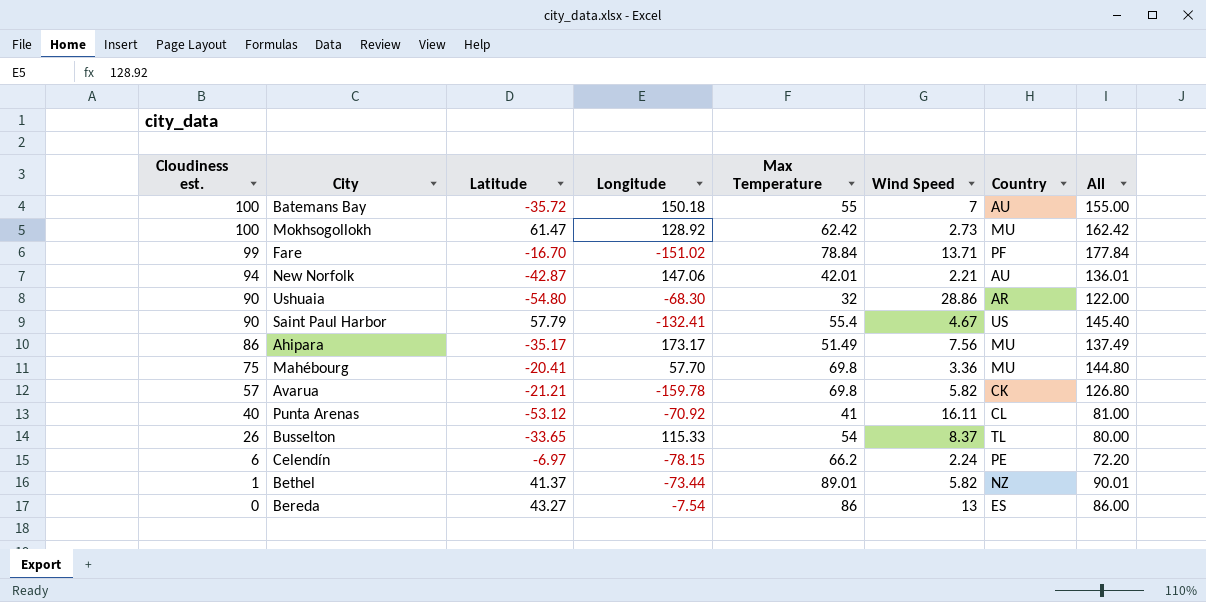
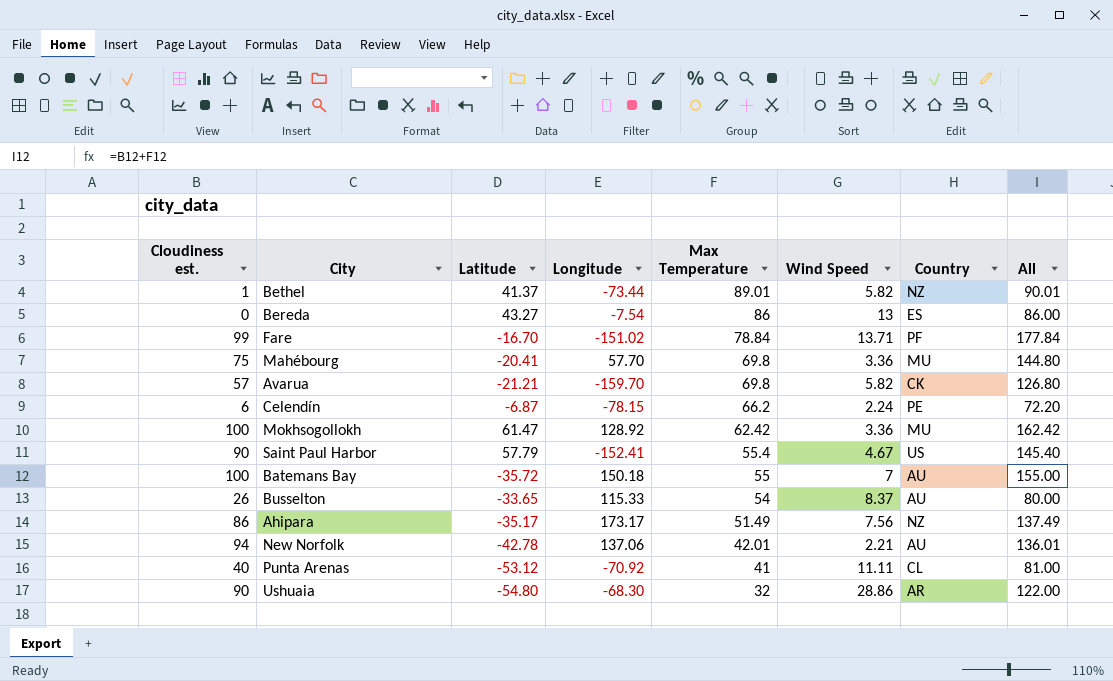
row order: Cloudiness est. descending -> Max Temperature descending
Avarua | Longitude: -159.78 -> -159.70
Celendín | Latitude: -6.97 -> -6.87
Mokhsogollokh | Wind Speed: 2.73 -> 3.36
Saint Paul Harbor | Longitude: -132.41 -> -152.41
Busselton | Country: TL -> AU
Ahipara | Country: MU -> NZ
New Norfolk | Latitude: -42.87 -> -42.78
New Norfolk | Longitude: 147.06 -> 137.06
Punta Arenas | Wind Speed: 16.11 -> 11.11

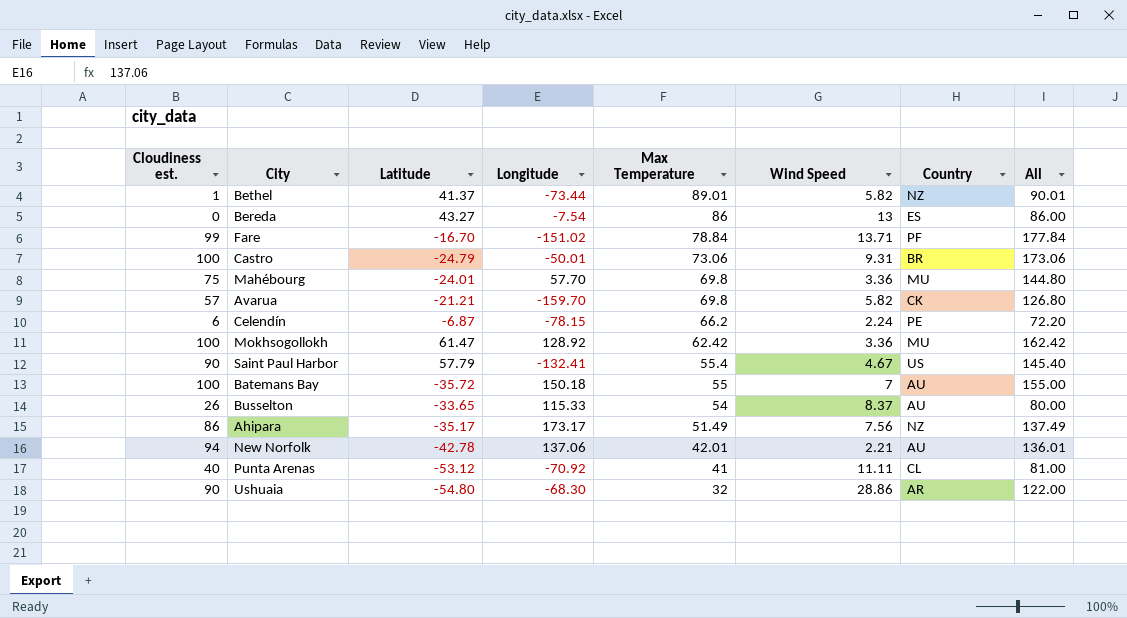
row Castro: none -> 100 | -24.79 | -50.01 | 73.06 | 9.31 | BR | 173.06
Mahébourg | Latitude: -20.41 -> -24.01
Saint Paul Harbor | Longitude: -152.41 -> -132.41

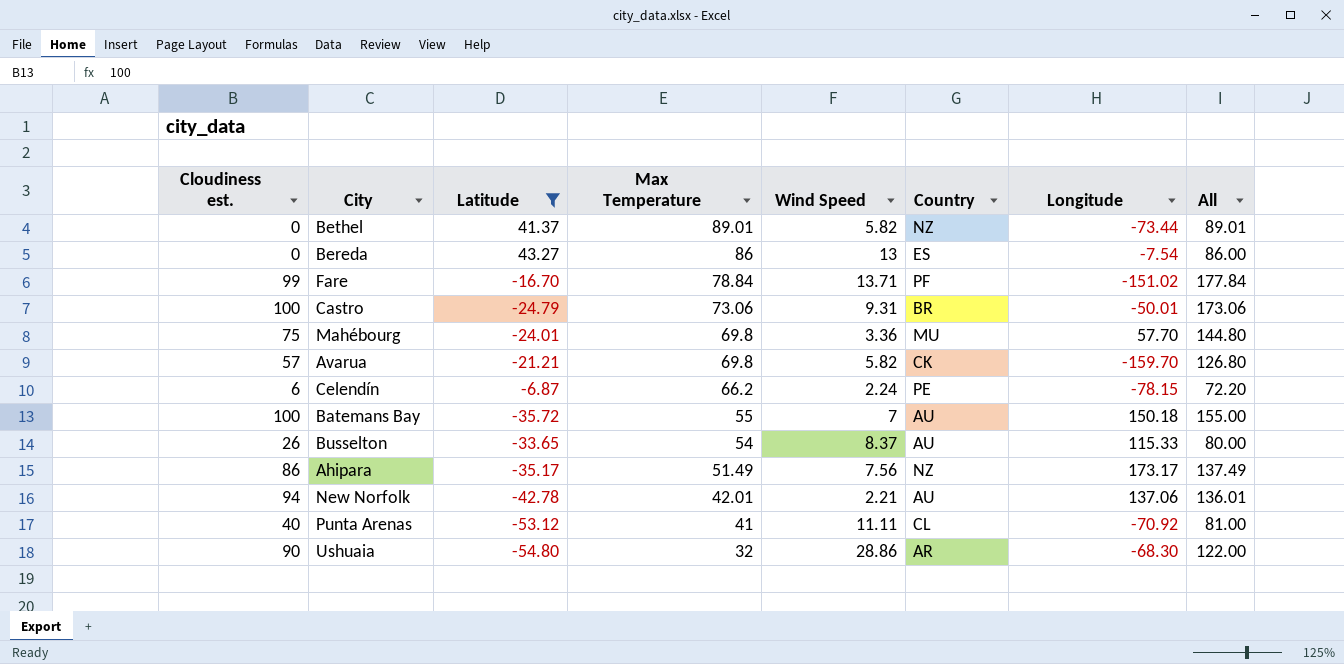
filter: none -> Latitude <= 43.27
column Longitude | position: 4 -> 7
Bethel | Cloudiness est.: 1 -> 0
Bethel | All: 90.01 -> 89.01

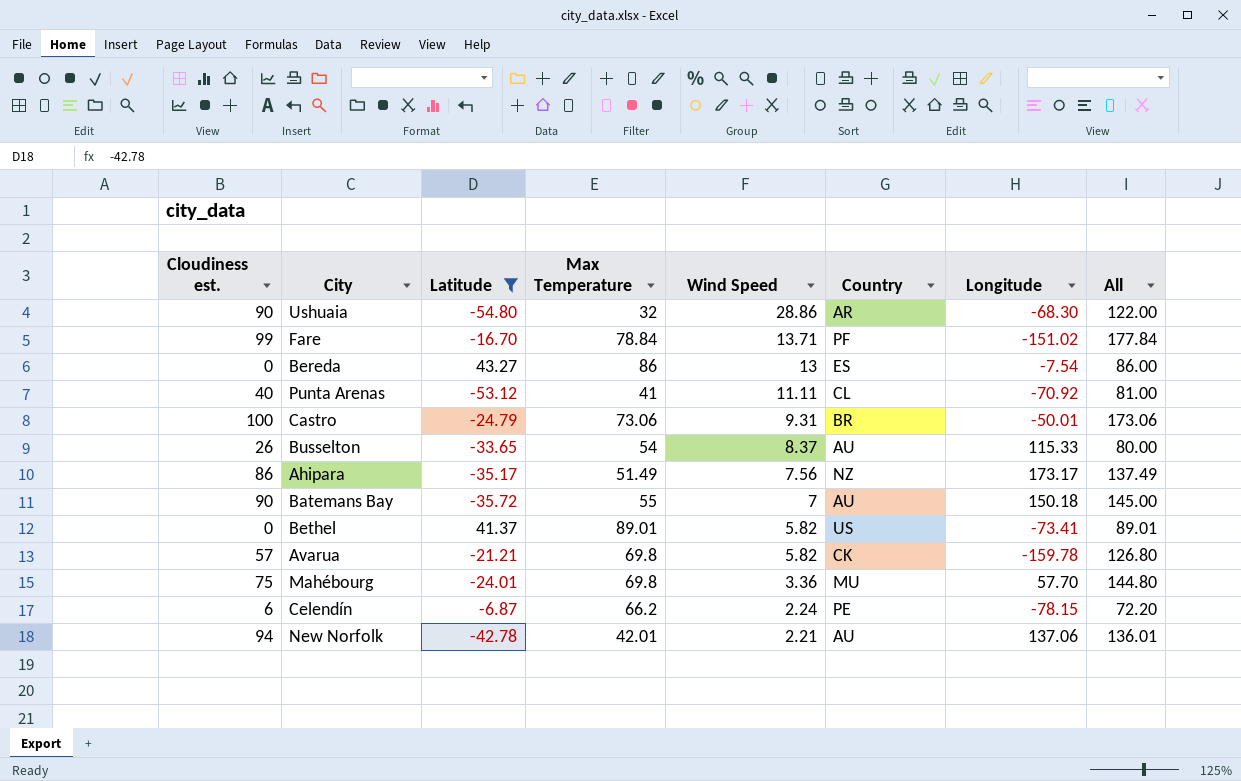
row order: Max Temperature descending -> Wind Speed descending
Batemans Bay | Cloudiness est.: 100 -> 90
Batemans Bay | All: 155.00 -> 145.00
Bethel | Country: NZ -> US
Bethel | Longitude: -73.44 -> -73.41
Avarua | Longitude: -159.70 -> -159.78

